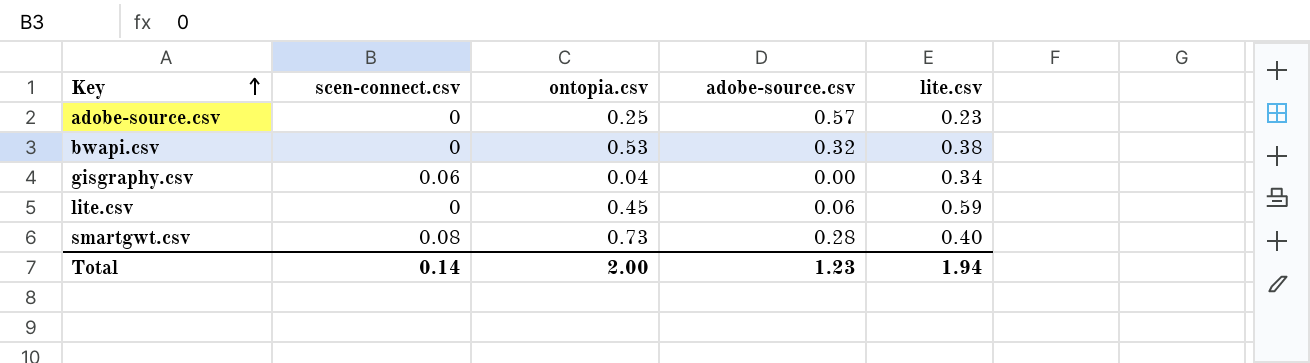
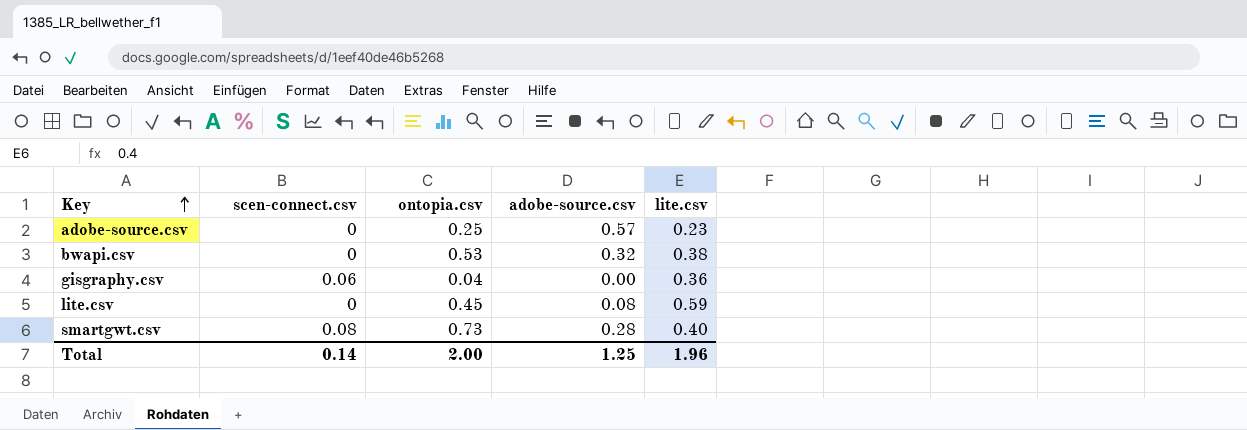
gisgraphy.csv | lite.csv: 0.34 -> 0.36
lite.csv | adobe-source.csv: 0.06 -> 0.08
Total | adobe-source.csv: 1.23 -> 1.25
Total | lite.csv: 1.94 -> 1.96

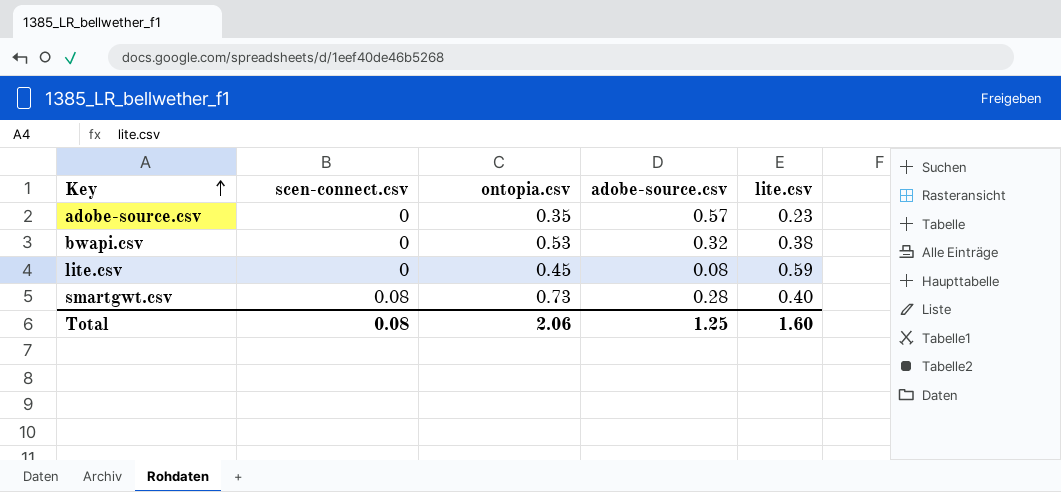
row gisgraphy.csv: 0.06 | 0.04 | 0.00 | 0.36 -> none
adobe-source.csv | ontopia.csv: 0.25 -> 0.35
Total | scen-connect.csv: 0.14 -> 0.08
Total | ontopia.csv: 2.00 -> 2.06
Total | lite.csv: 1.96 -> 1.60

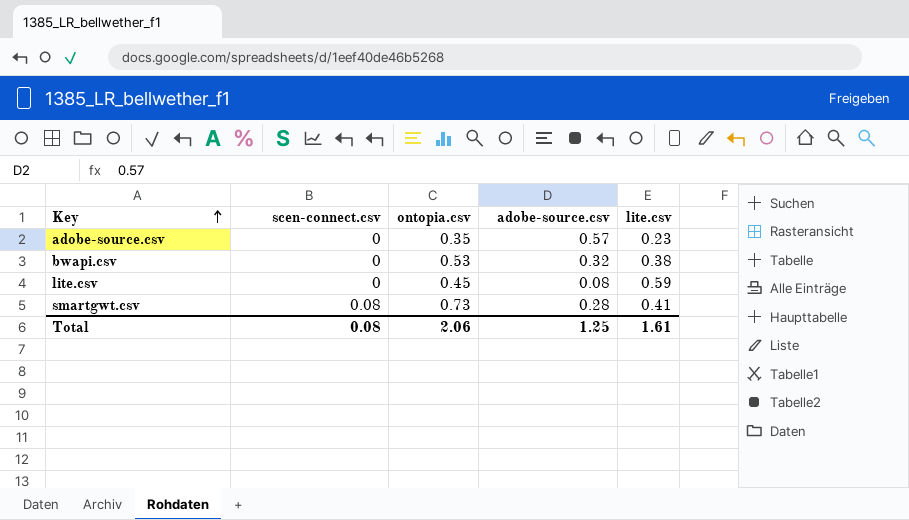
smartgwt.csv | lite.csv: 0.40 -> 0.41
Total | lite.csv: 1.60 -> 1.61

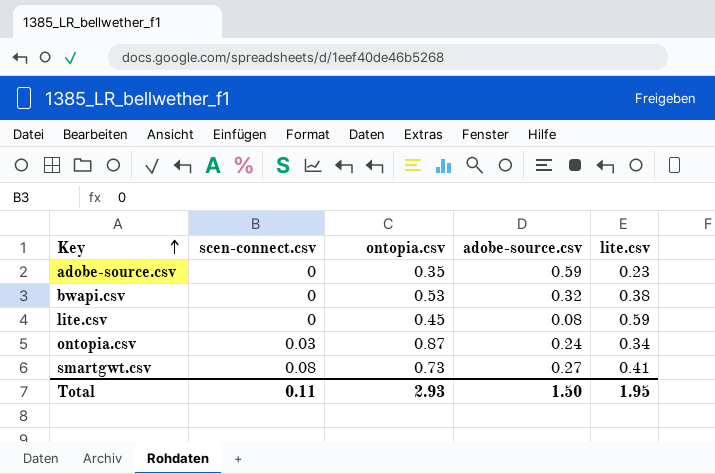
adobe-source.csv | adobe-source.csv: 0.57 -> 0.59
row ontopia.csv: none -> 0.03 | 0.87 | 0.24 | 0.34
smartgwt.csv | adobe-source.csv: 0.28 -> 0.27
Total | scen-connect.csv: 0.08 -> 0.11
Total | ontopia.csv: 2.06 -> 2.93
Total | adobe-source.csv: 1.25 -> 1.50
Total | lite.csv: 1.61 -> 1.95

